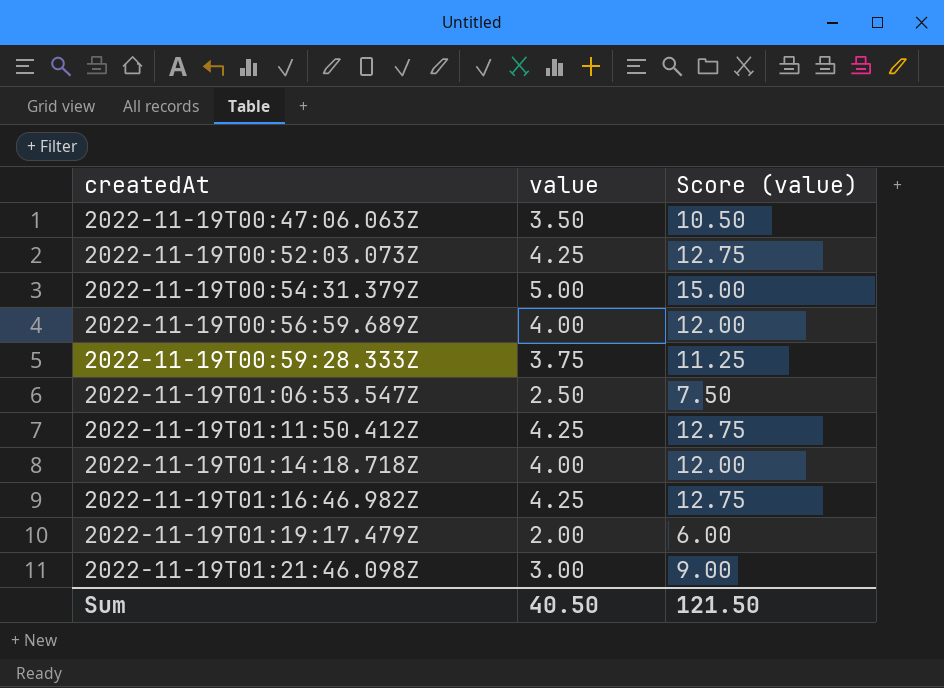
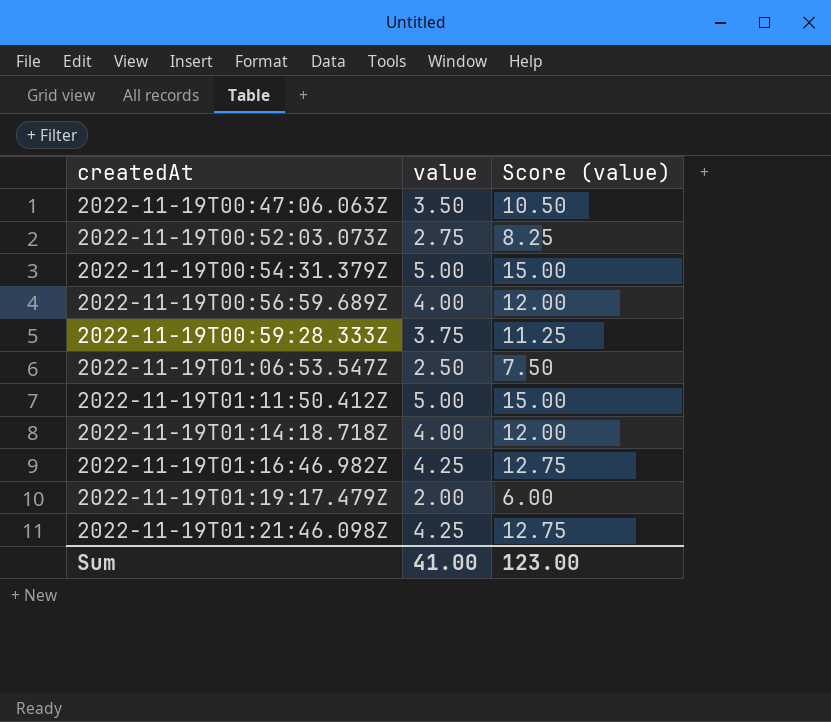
2022-11-19T00:52:03.073Z | value: 4.25 -> 2.75
2022-11-19T00:52:03.073Z | Score (value): 12.75 -> 8.25
2022-11-19T01:11:50.412Z | value: 4.25 -> 5.00
2022-11-19T01:11:50.412Z | Score (value): 12.75 -> 15.00
2022-11-19T01:21:46.098Z | value: 3.00 -> 4.25
2022-11-19T01:21:46.098Z | Score (value): 9.00 -> 12.75
Sum | value: 40.50 -> 41.00
Sum | Score (value): 121.50 -> 123.00

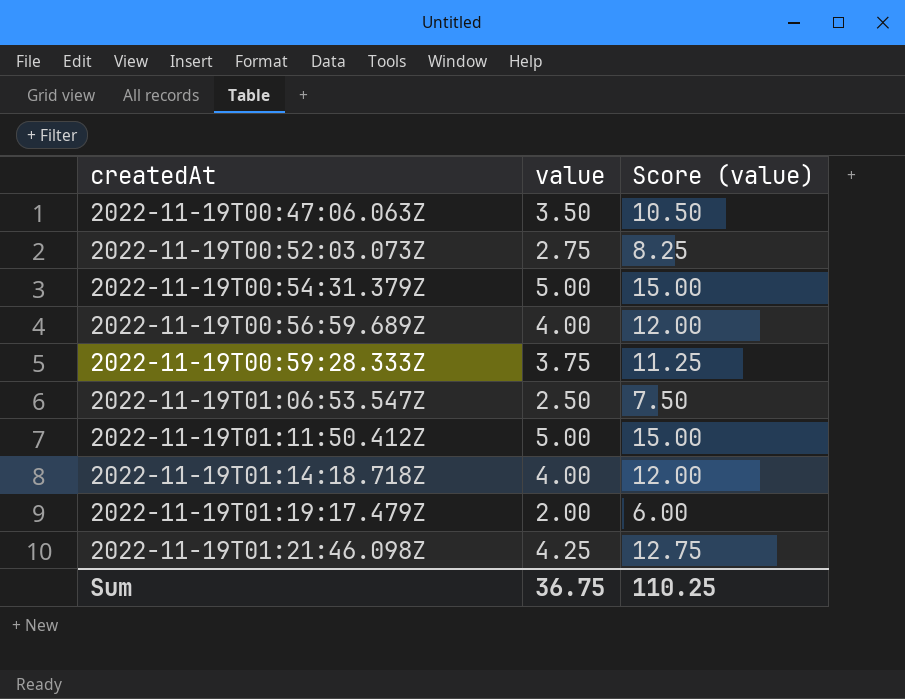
row 2022-11-19T01:16:46.982Z: 4.25 | 12.75 -> none
Sum | value: 41.00 -> 36.75
Sum | Score (value): 123.00 -> 110.25

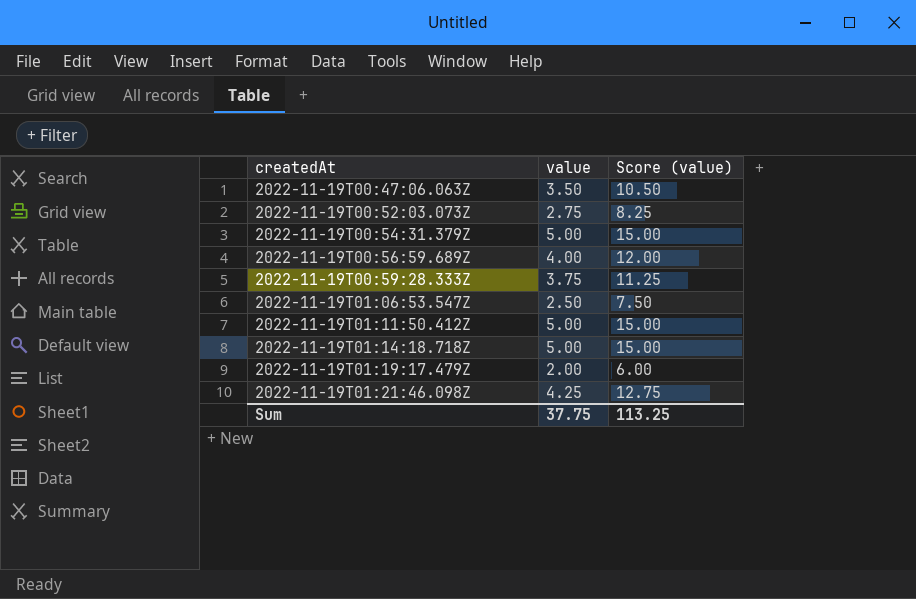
2022-11-19T01:14:18.718Z | value: 4.00 -> 5.00
2022-11-19T01:14:18.718Z | Score (value): 12.00 -> 15.00
Sum | value: 36.75 -> 37.75
Sum | Score (value): 110.25 -> 113.25

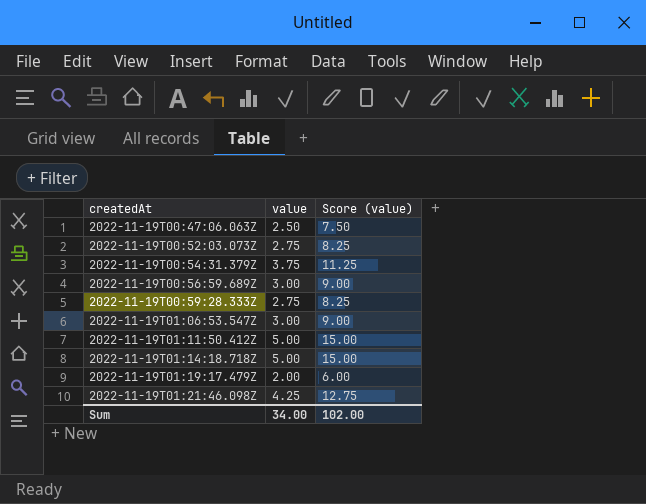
2022-11-19T00:47:06.063Z | value: 3.50 -> 2.50
2022-11-19T00:47:06.063Z | Score (value): 10.50 -> 7.50
2022-11-19T00:54:31.379Z | value: 5.00 -> 3.75
2022-11-19T00:54:31.379Z | Score (value): 15.00 -> 11.25
2022-11-19T00:56:59.689Z | value: 4.00 -> 3.00
2022-11-19T00:56:59.689Z | Score (value): 12.00 -> 9.00
2022-11-19T00:59:28.333Z | value: 3.75 -> 2.75
2022-11-19T00:59:28.333Z | Score (value): 11.25 -> 8.25
2022-11-19T01:06:53.547Z | value: 2.50 -> 3.00
2022-11-19T01:06:53.547Z | Score (value): 7.50 -> 9.00
Sum | value: 37.75 -> 34.00
Sum | Score (value): 113.25 -> 102.00

